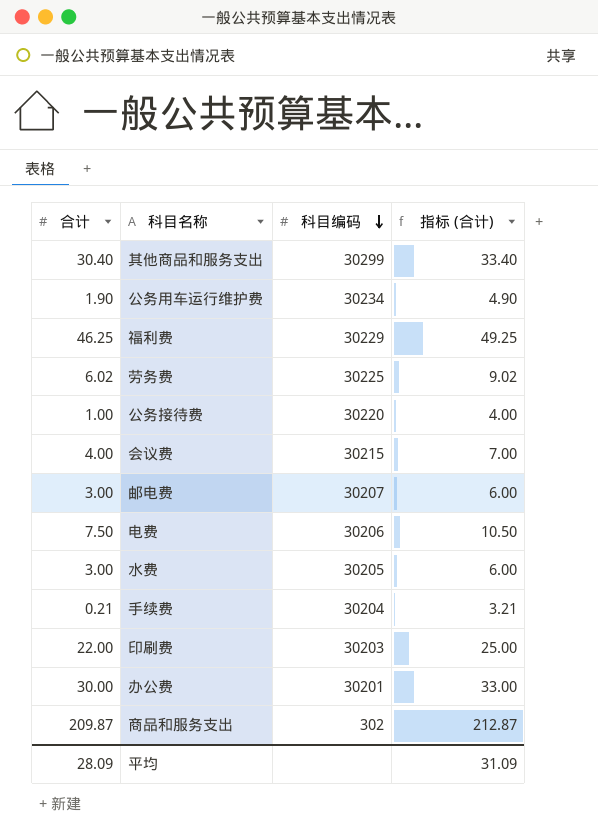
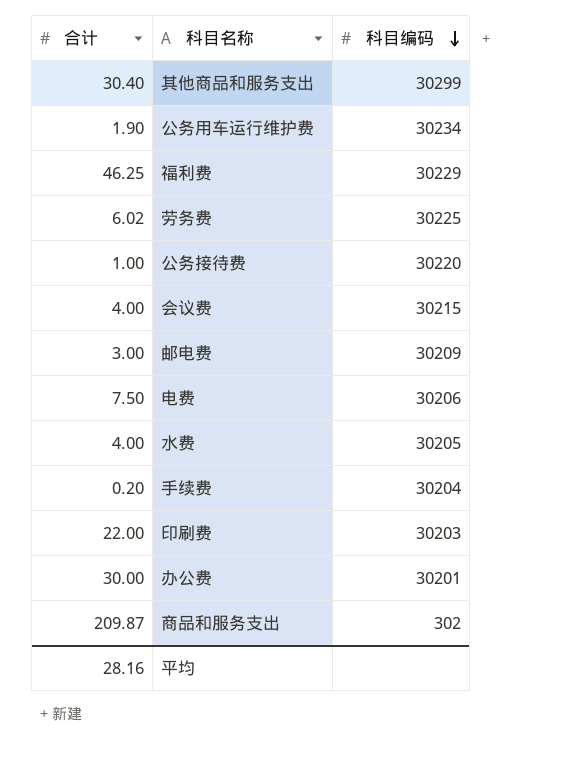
column 指标 (合计) | formula: [合计] + 3 -> none
邮电费 | 科目编码: 30207 -> 30209
水费 | 合计: 3.00 -> 4.00
手续费 | 合计: 0.21 -> 0.20
平均 | 合计: 28.09 -> 28.16

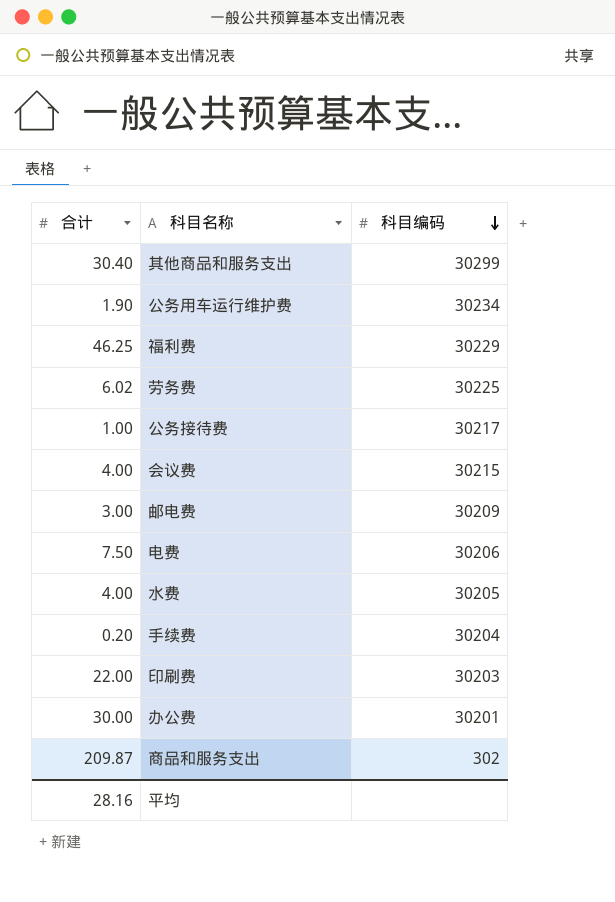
公务接待费 | 科目编码: 30220 -> 30217

